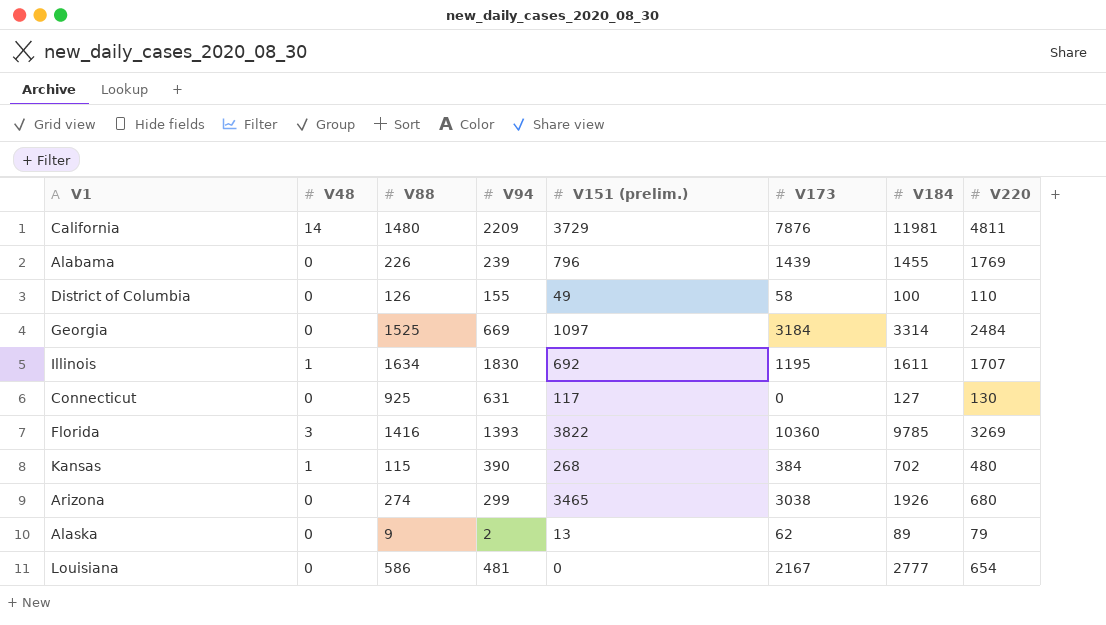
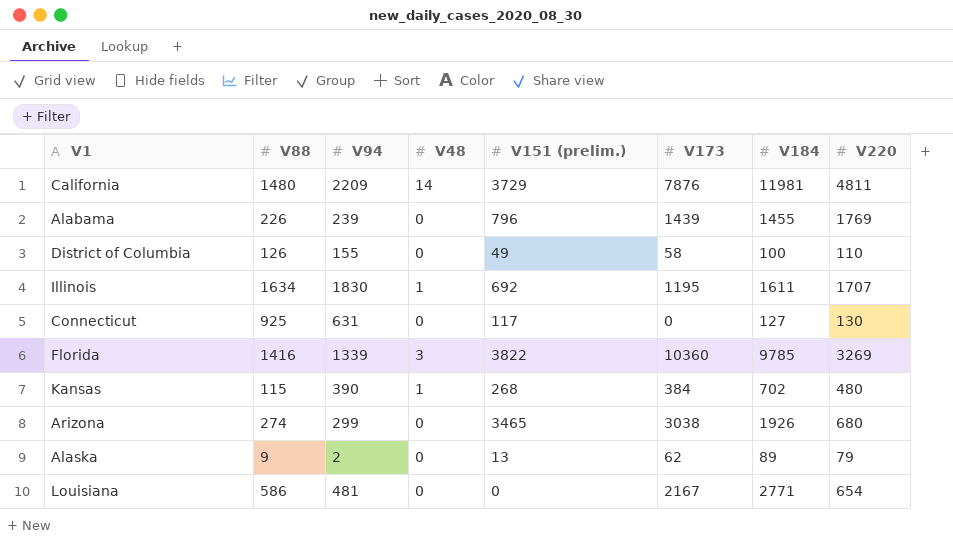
column V48 | position: 2 -> 4
row Georgia: 0 | 1525 | 669 | 1097 | 3184 | 3314 | 2484 -> none
Florida | V94: 1393 -> 1339
Louisiana | V184: 2777 -> 2771

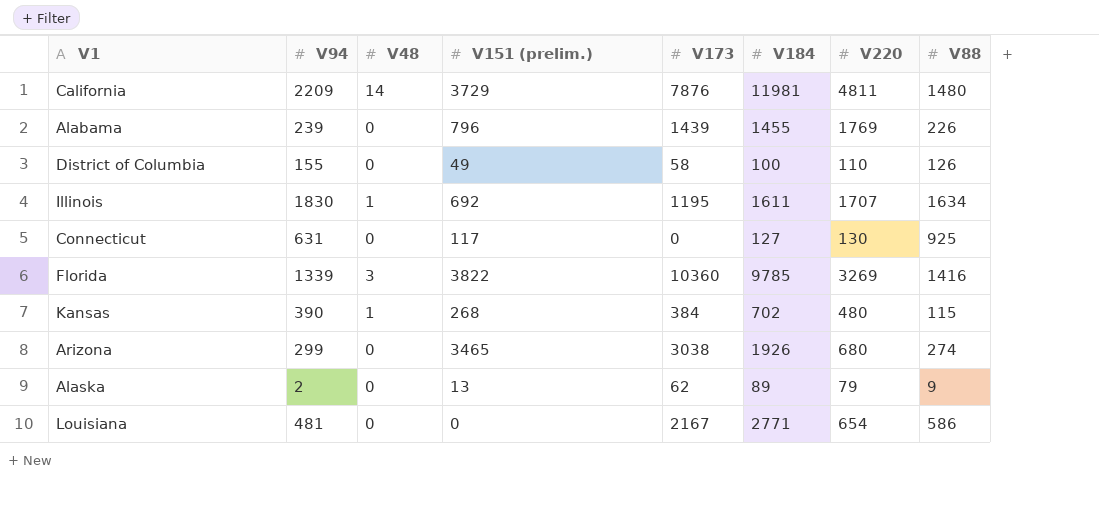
column V88 | position: 2 -> 8

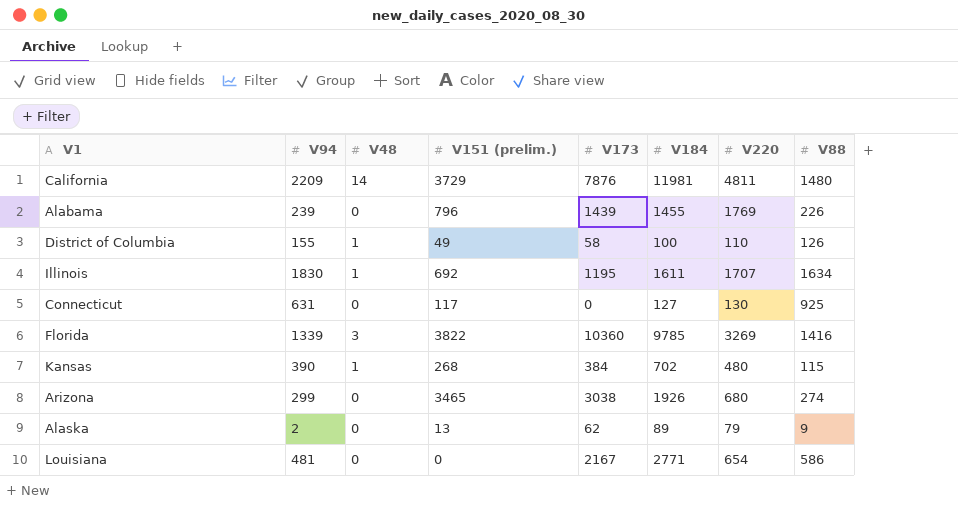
District of Columbia | V48: 0 -> 1

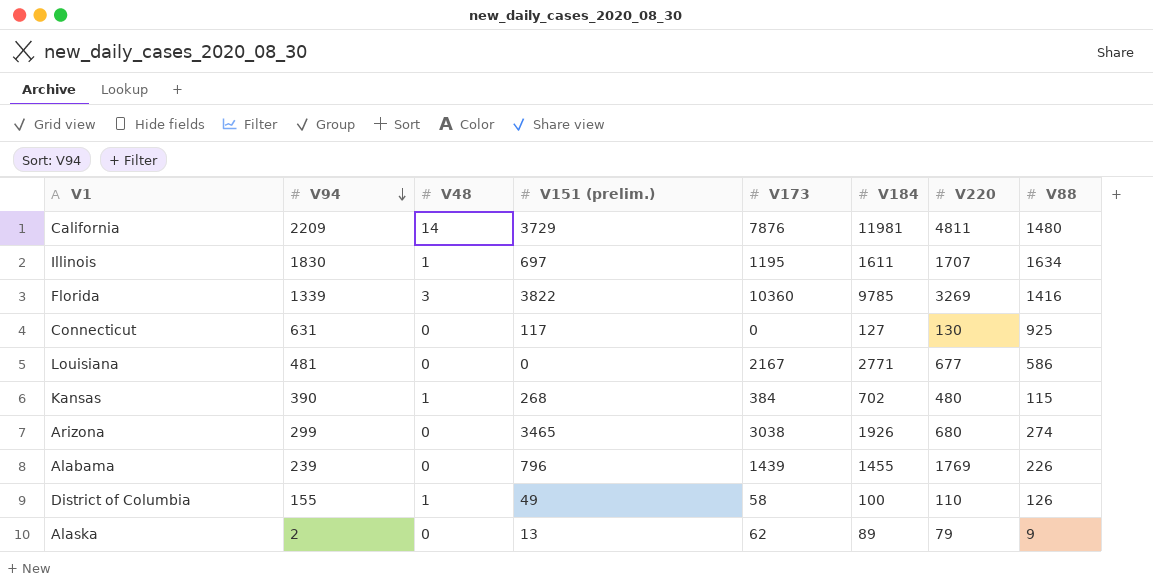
row order: none -> V94 descending
Illinois | V151 (prelim.): 692 -> 697
Louisiana | V220: 654 -> 677

